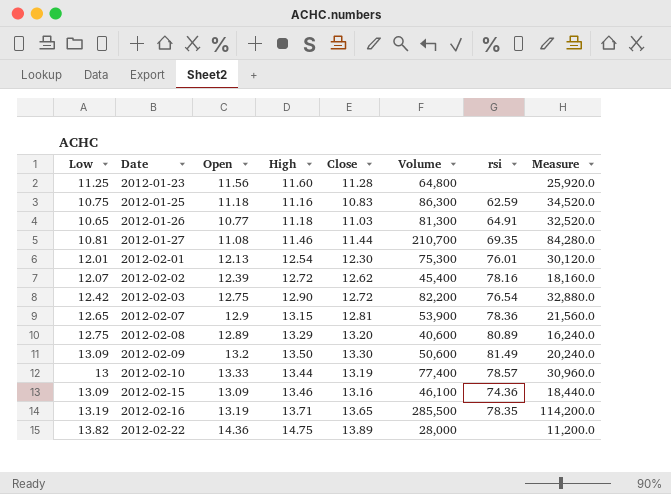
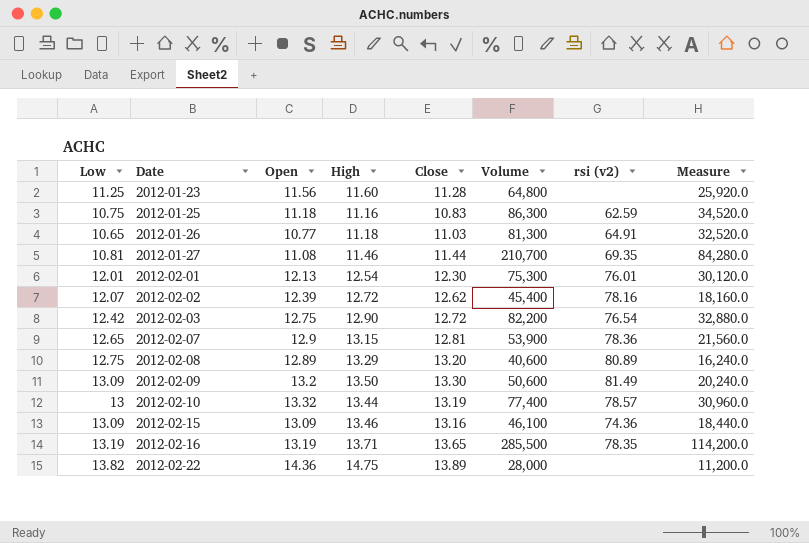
column name: rsi -> rsi (v2)
2012-02-10 | Open: 13.33 -> 13.32

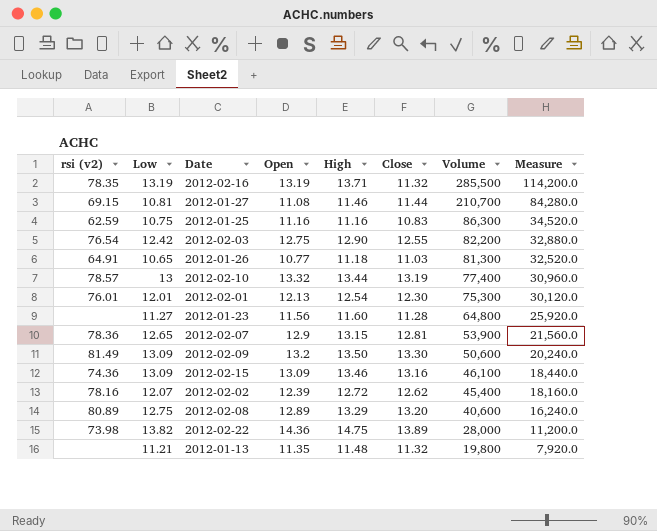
row order: Date ascending -> Volume descending
column rsi (v2) | position: 7 -> 1
2012-02-16 | Close: 13.65 -> 11.32
2012-01-27 | rsi (v2): 69.35 -> 69.15
2012-01-25 | Open: 11.18 -> 11.16
2012-02-03 | Close: 12.72 -> 12.55
2012-01-23 | Low: 11.25 -> 11.27
2012-02-22 | rsi (v2): none -> 73.98
row 2012-01-13: none -> none | 11.21 | 11.35 | 11.48 | 11.32 | 19,800 | 7,920.0

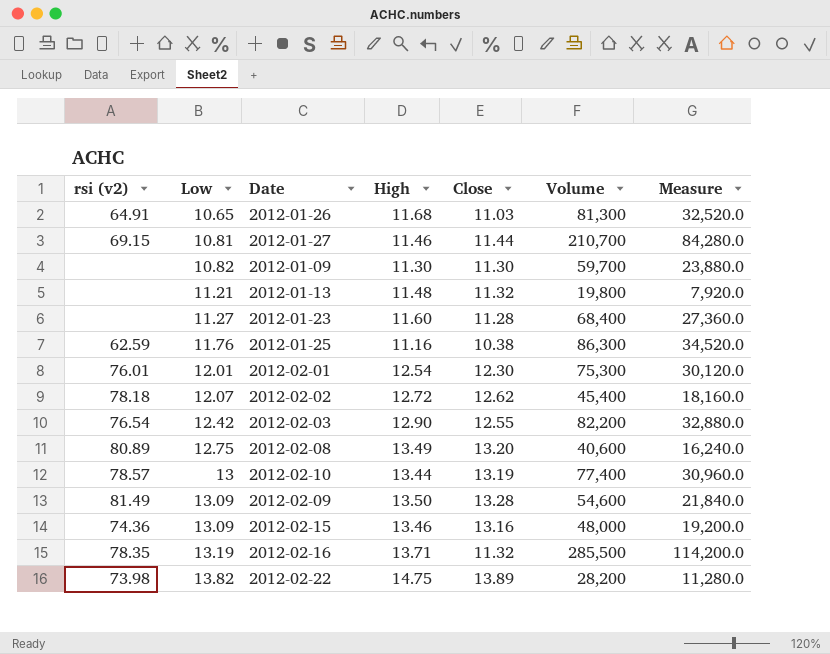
row order: Volume descending -> Low ascending
column Open | position: 4 -> none
row 2012-02-07: 78.36 | 12.65 | 12.9 | 13.15 | 12.81 | 53,900 | 21,560.0 -> none
2012-01-26 | High: 11.18 -> 11.68
row 2012-01-09: none -> none | 10.82 | 11.30 | 11.30 | 59,700 | 23,880.0
2012-01-23 | Volume: 64,800 -> 68,400
2012-01-23 | Measure: 25,920.0 -> 27,360.0
2012-01-25 | Low: 10.75 -> 11.76
2012-01-25 | Close: 10.83 -> 10.38
2012-02-02 | rsi (v2): 78.16 -> 78.18
2012-02-08 | High: 13.29 -> 13.49
2012-02-09 | Close: 13.30 -> 13.28
2012-02-09 | Volume: 50,600 -> 54,600
2012-02-09 | Measure: 20,240.0 -> 21,840.0
2012-02-15 | Volume: 46,100 -> 48,000
2012-02-15 | Measure: 18,440.0 -> 19,200.0
2012-02-22 | Volume: 28,000 -> 28,200
2012-02-22 | Measure: 11,200.0 -> 11,280.0

